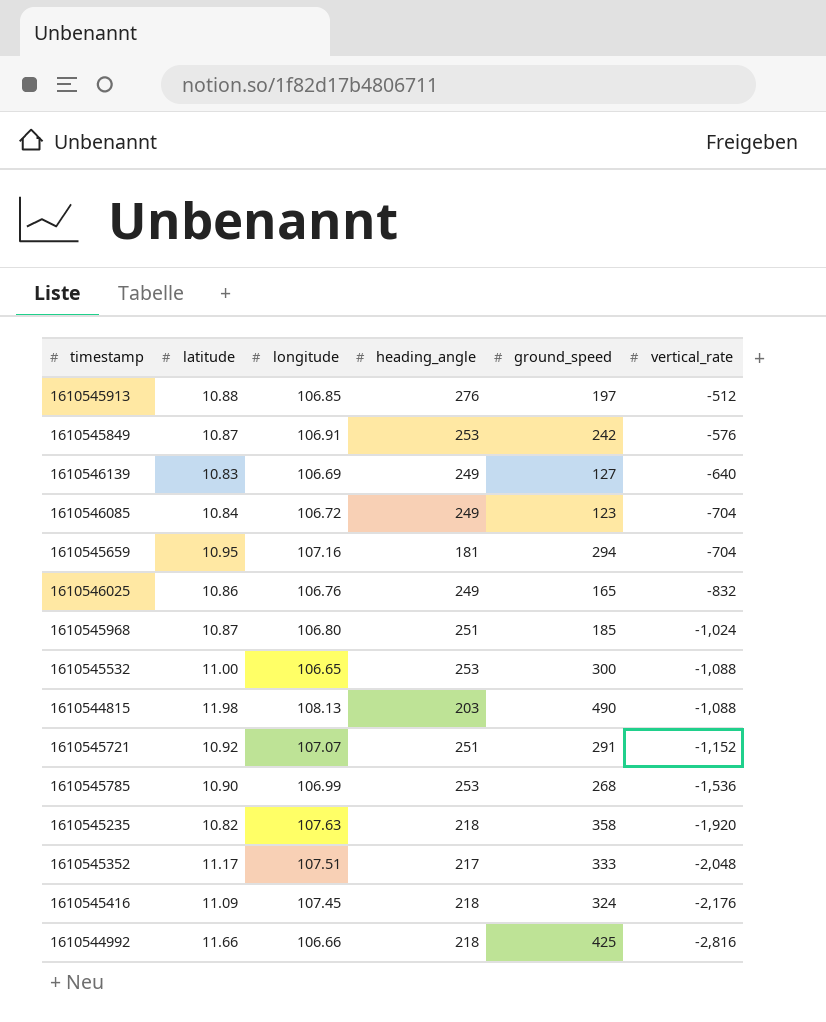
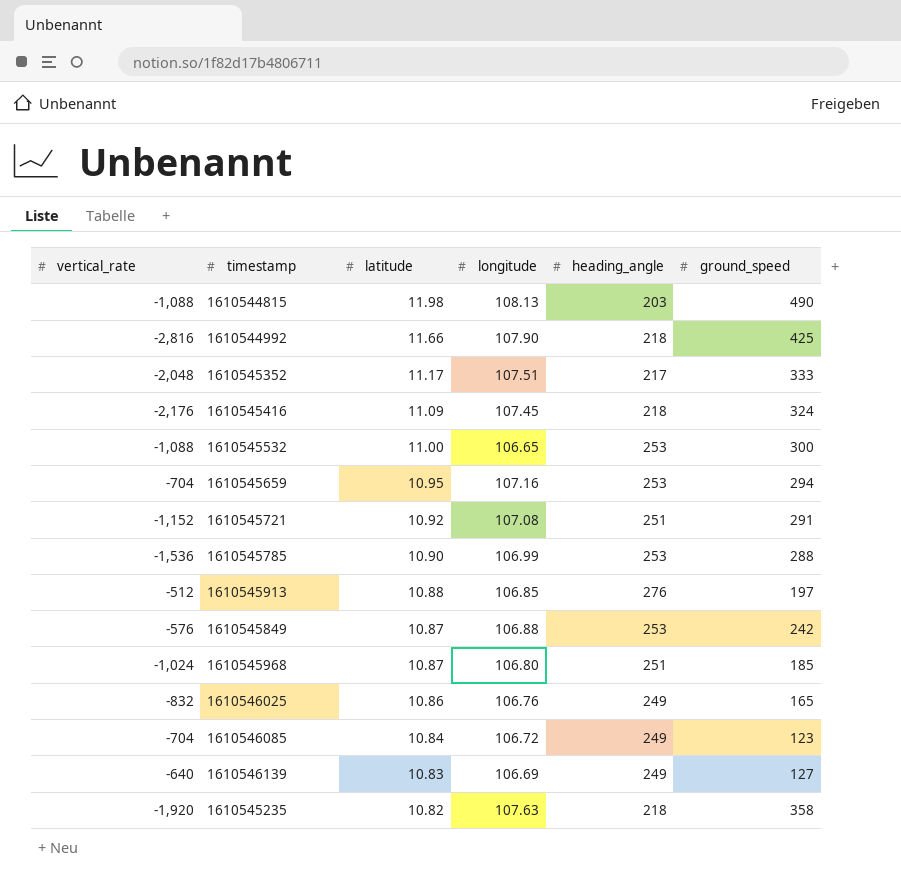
row order: vertical_rate descending -> latitude descending
column vertical_rate | position: 6 -> 1
1610544992 | longitude: 106.66 -> 107.90
1610545659 | heading_angle: 181 -> 253
1610545721 | longitude: 107.07 -> 107.08
1610545785 | ground_speed: 268 -> 288
1610545849 | longitude: 106.91 -> 106.88

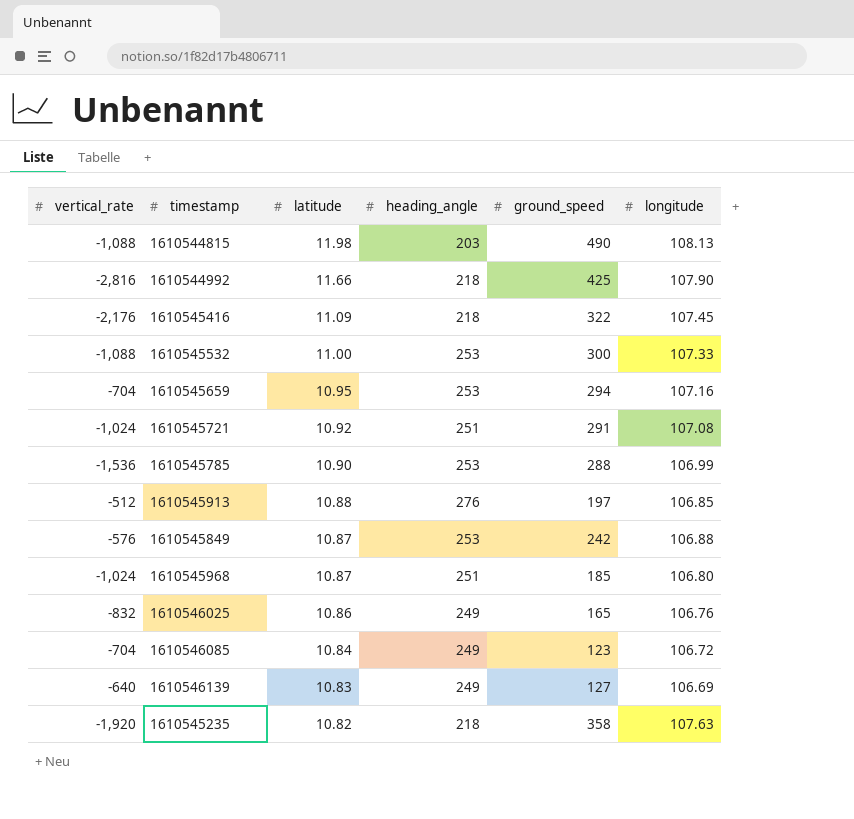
column longitude | position: 4 -> 6
row 1610545352: -2,048 | 11.17 | 107.51 | 217 | 333 -> none
1610545416 | ground_speed: 324 -> 322
1610545532 | longitude: 106.65 -> 107.33
1610545721 | vertical_rate: -1,152 -> -1,024

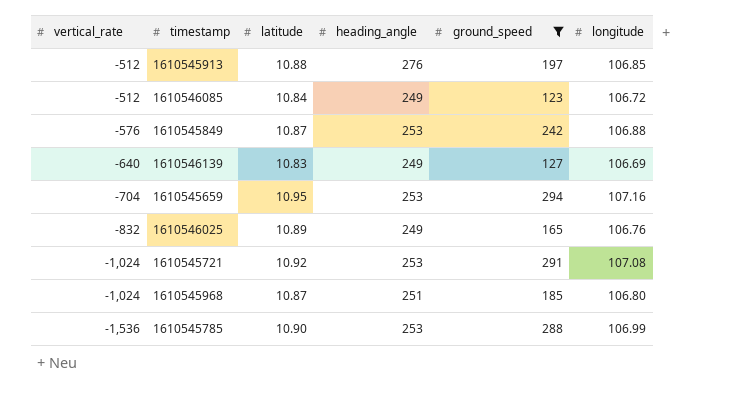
filter: none -> ground_speed <= 294
row order: latitude descending -> vertical_rate descending
1610546085 | vertical_rate: -704 -> -512
1610546025 | latitude: 10.86 -> 10.89
1610545721 | heading_angle: 251 -> 253

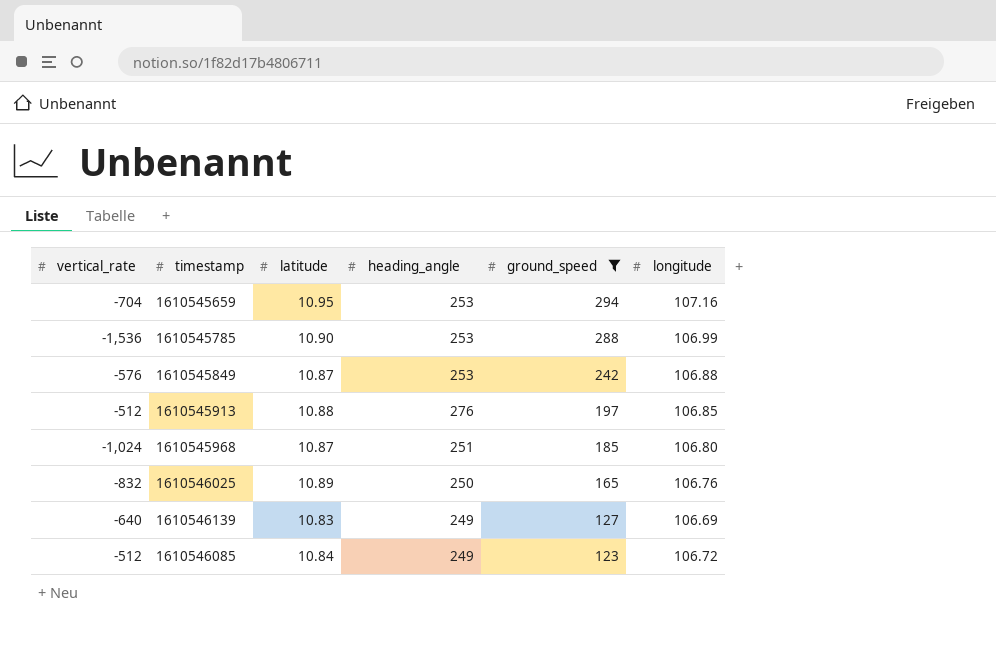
row order: vertical_rate descending -> ground_speed descending
row 1610545721: -1,024 | 10.92 | 253 | 291 | 107.08 -> none
1610546025 | heading_angle: 249 -> 250

